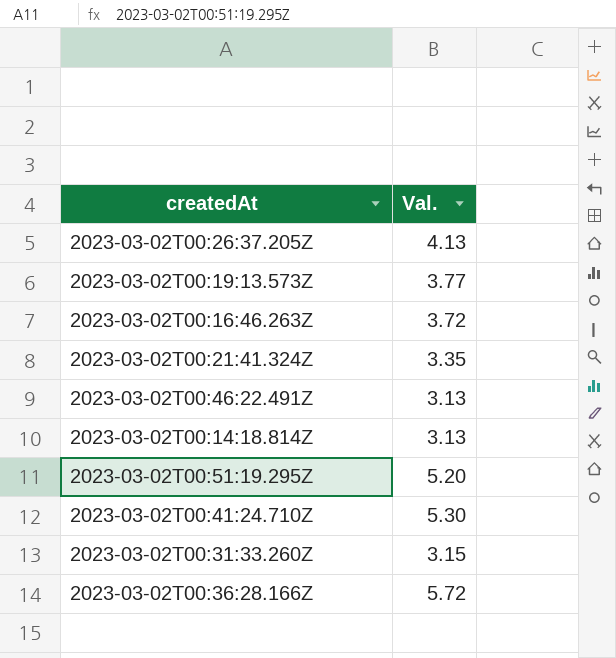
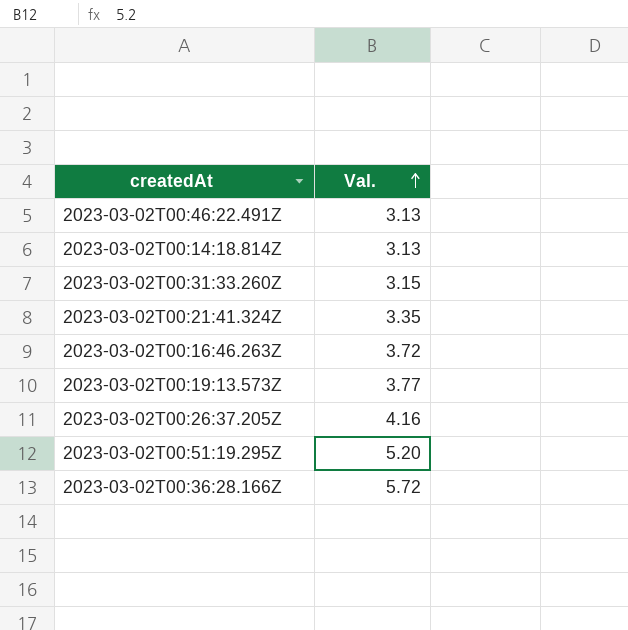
row order: none -> Val. ascending
row 2023-03-02T00:41:24.710Z: 5.30 -> none
2023-03-02T00:26:37.205Z | Val.: 4.13 -> 4.16

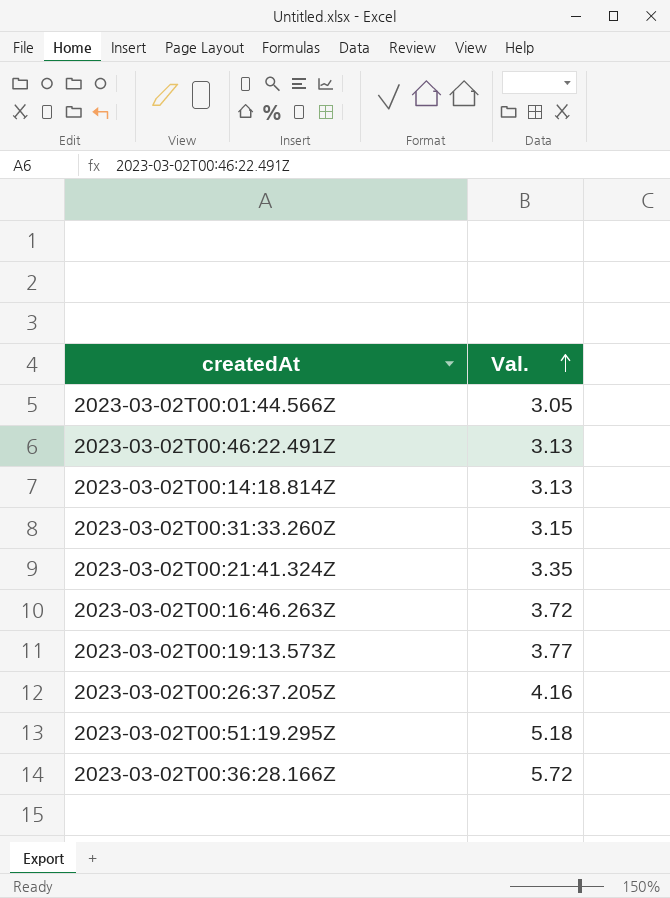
row 2023-03-02T00:01:44.566Z: none -> 3.05
2023-03-02T00:51:19.295Z | Val.: 5.20 -> 5.18

